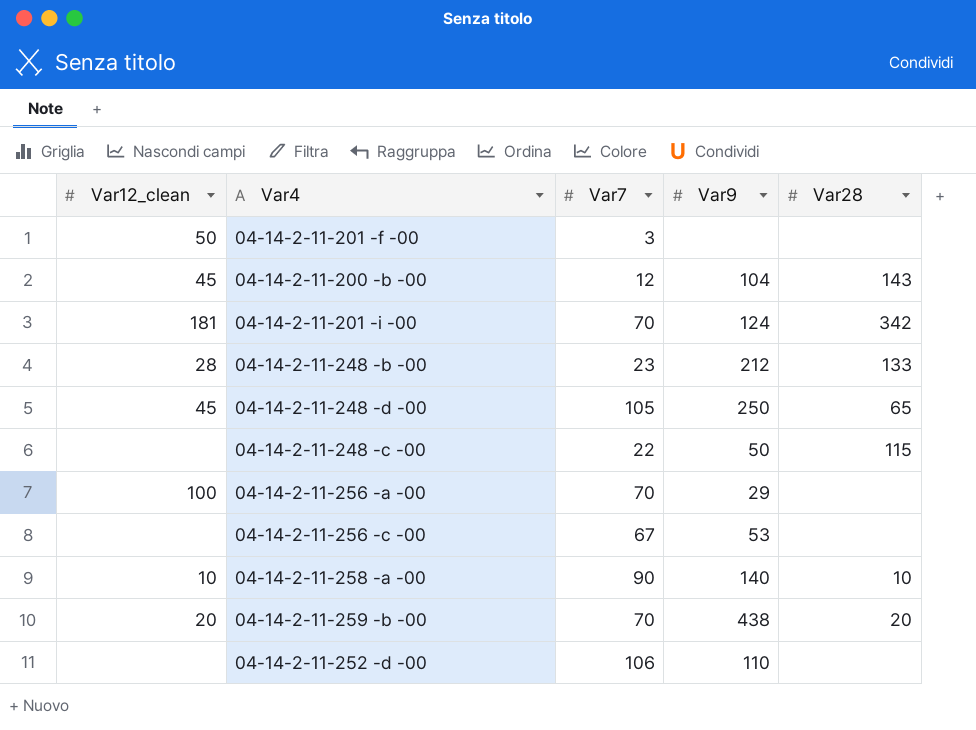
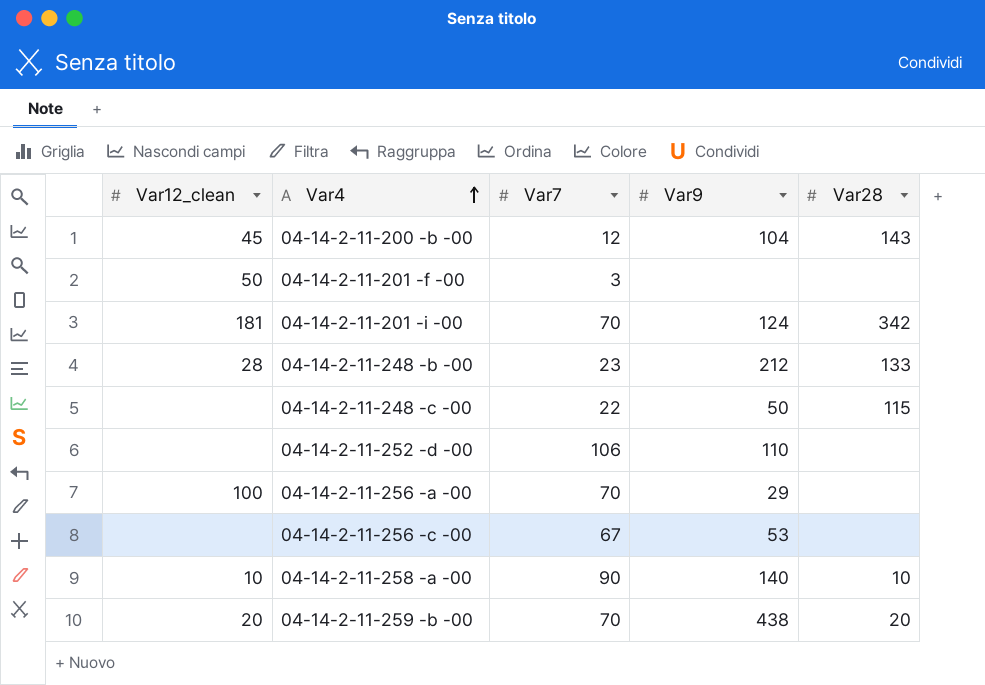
row order: none -> Var4 ascending
row 04-14-2-11-248 -d -00: 45 | 105 | 250 | 65 -> none

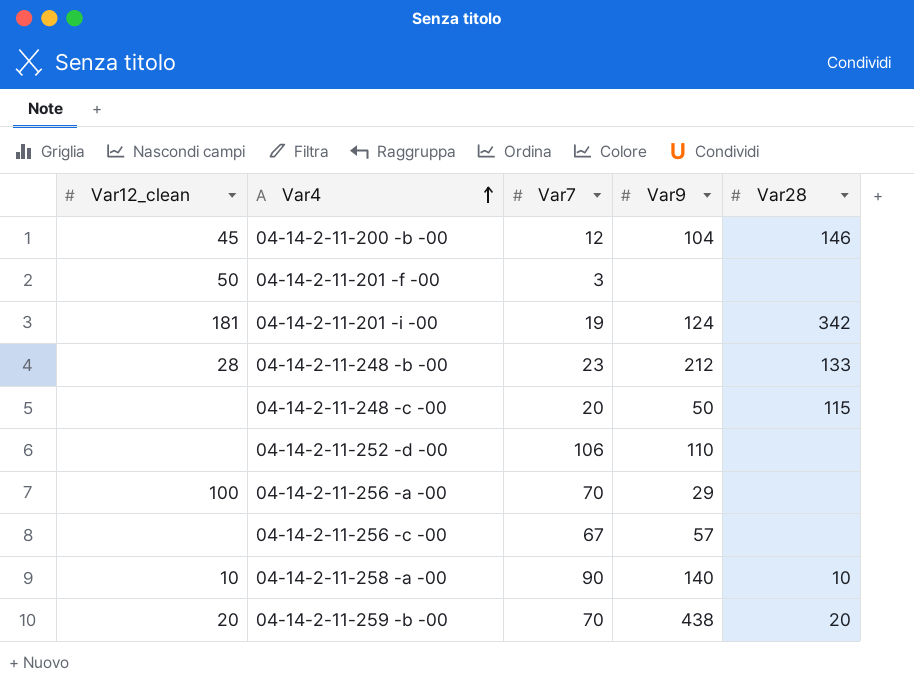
04-14-2-11-200 -b -00 | Var28: 143 -> 146
04-14-2-11-201 -i -00 | Var7: 70 -> 19
04-14-2-11-248 -c -00 | Var7: 22 -> 20
04-14-2-11-256 -c -00 | Var9: 53 -> 57

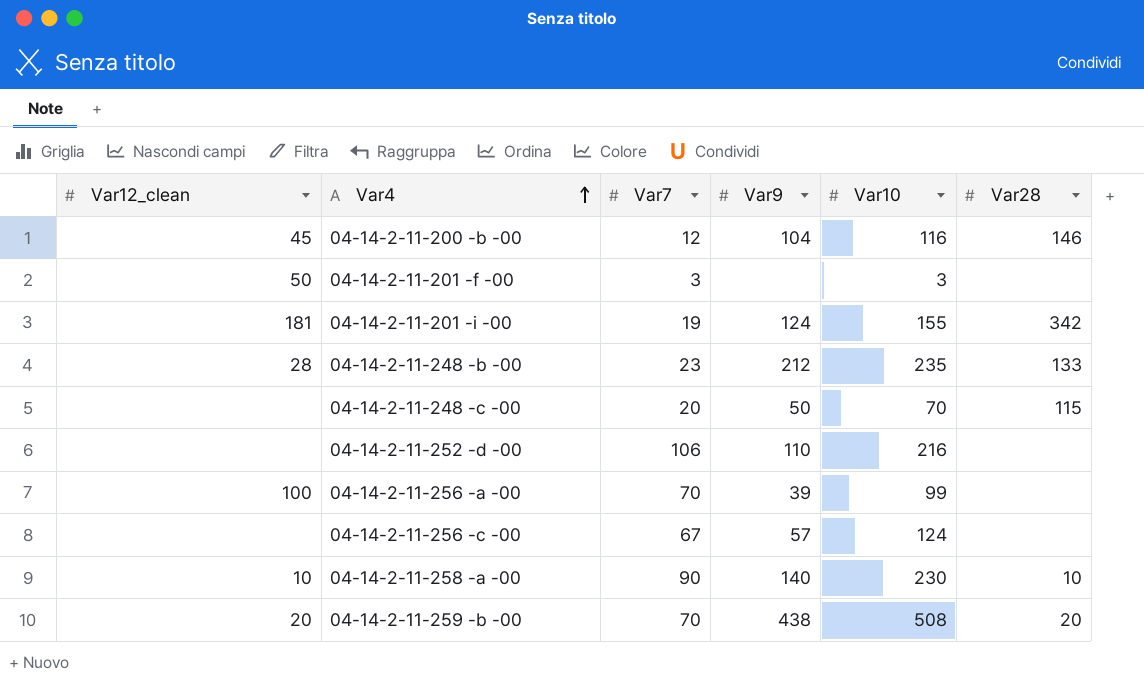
column Var10 | position: none -> 5
04-14-2-11-256 -a -00 | Var9: 29 -> 39

